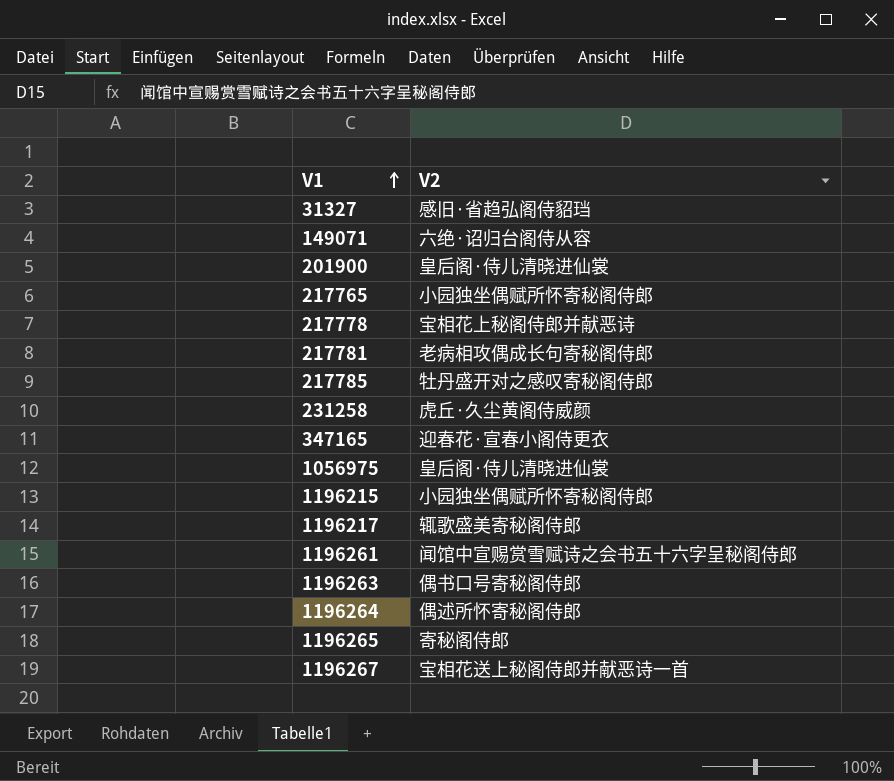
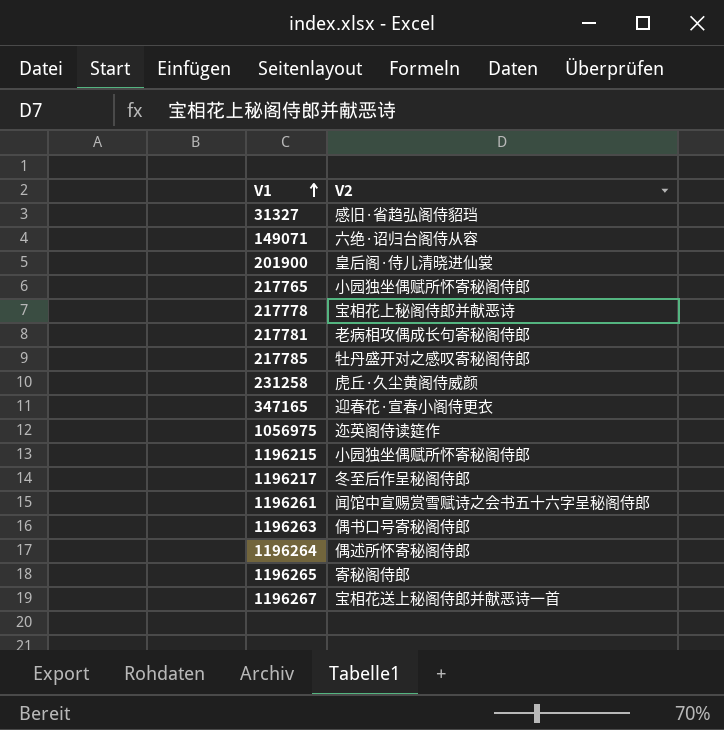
1056975 | V2: 皇后阁·侍儿清晓进仙裳 -> 迩英阁侍读筵作
1196217 | V2: 辄歌盛美寄秘阁侍郎 -> 冬至后作呈秘阁侍郎

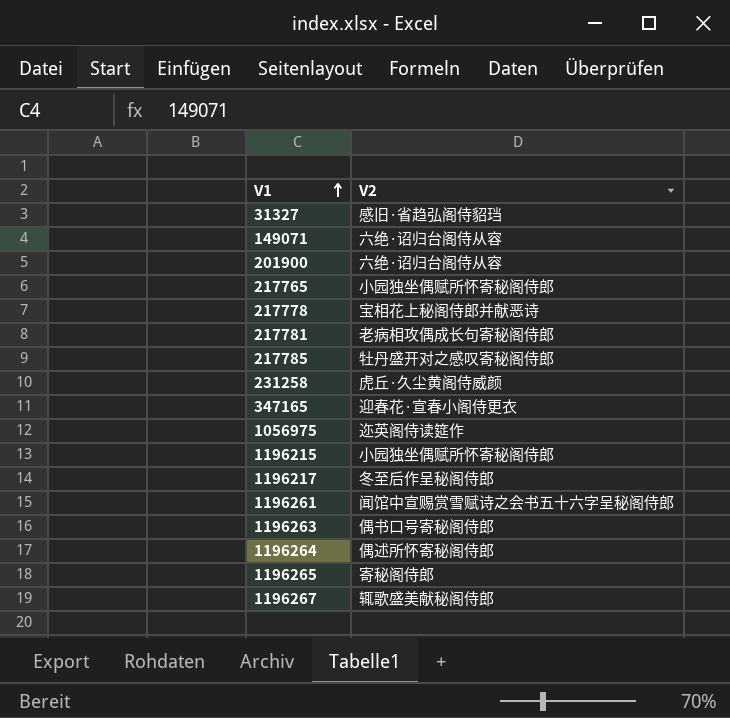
201900 | V2: 皇后阁·侍儿清晓进仙裳 -> 六绝·诏归台阁侍从容
1196267 | V2: 宝相花送上秘阁侍郎并献恶诗一首 -> 辄歌盛美献秘阁侍郎

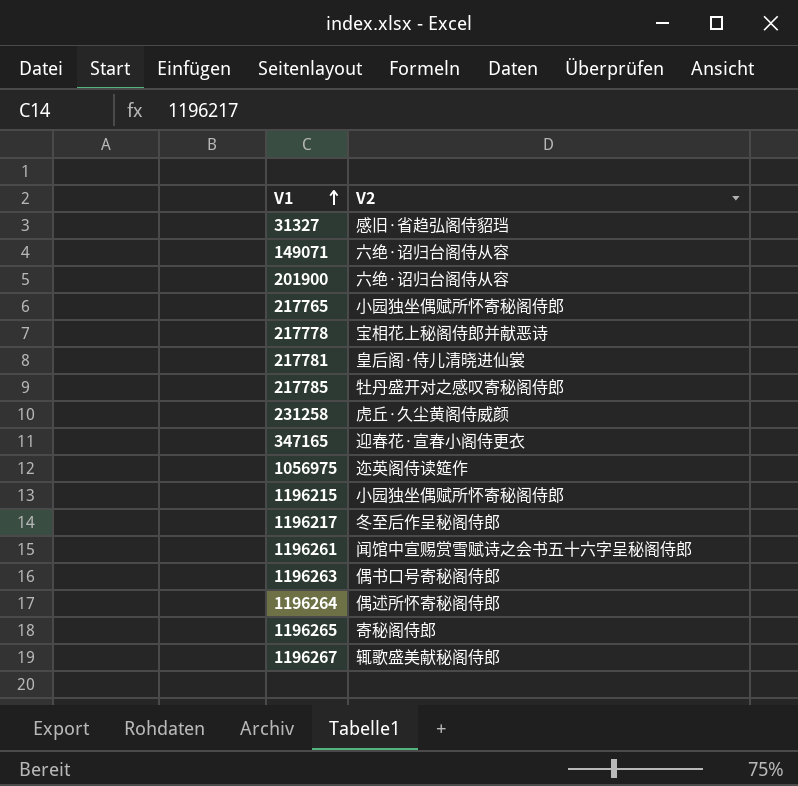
217781 | V2: 老病相攻偶成长句寄秘阁侍郎 -> 皇后阁·侍儿清晓进仙裳

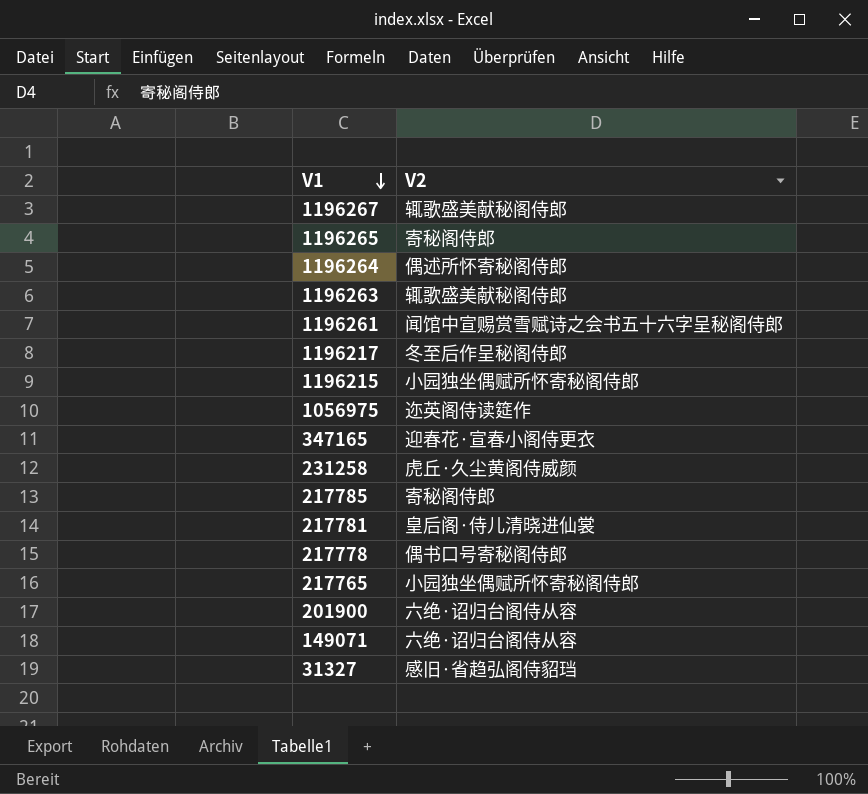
row order: V1 ascending -> V1 descending
1196263 | V2: 偶书口号寄秘阁侍郎 -> 辄歌盛美献秘阁侍郎
217785 | V2: 牡丹盛开对之感叹寄秘阁侍郎 -> 寄秘阁侍郎
217778 | V2: 宝相花上秘阁侍郎并献恶诗 -> 偶书口号寄秘阁侍郎

